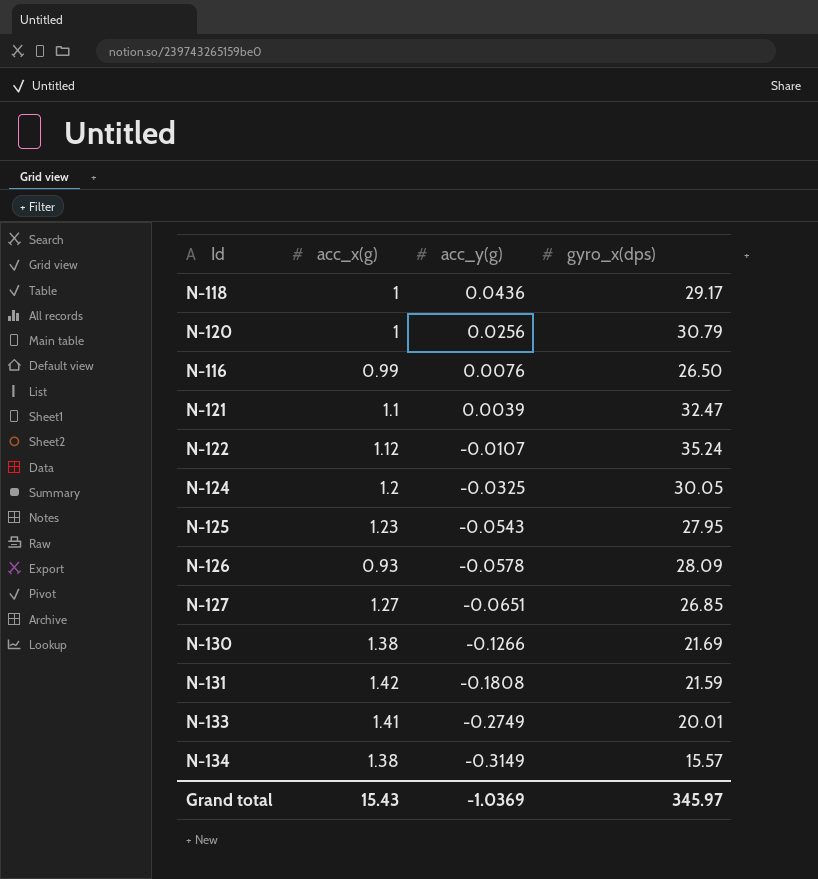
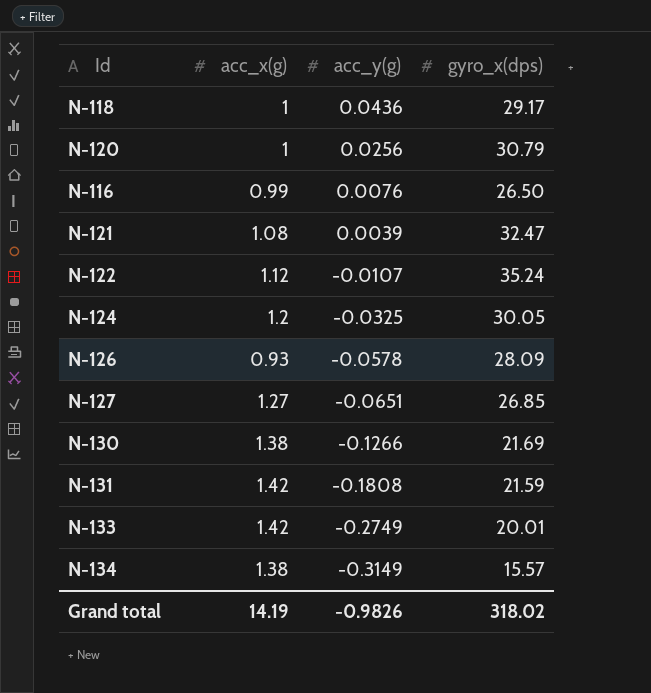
row N-125: 1.23 | -0.0543 | 27.95 -> none
N-121 | acc_x(g): 1.1 -> 1.08
N-133 | acc_x(g): 1.41 -> 1.42
Grand total | acc_x(g): 15.43 -> 14.19
Grand total | acc_y(g): -1.0369 -> -0.9826
Grand total | gyro_x(dps): 345.97 -> 318.02

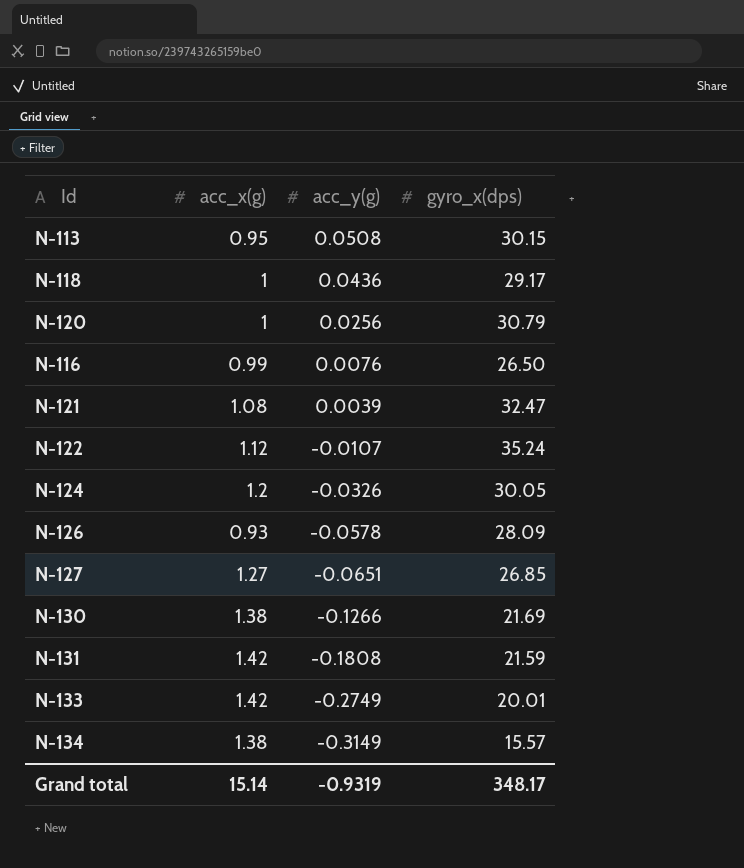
row N-113: none -> 0.95 | 0.0508 | 30.15
N-124 | acc_y(g): -0.0325 -> -0.0326
Grand total | acc_x(g): 14.19 -> 15.14
Grand total | acc_y(g): -0.9826 -> -0.9319
Grand total | gyro_x(dps): 318.02 -> 348.17

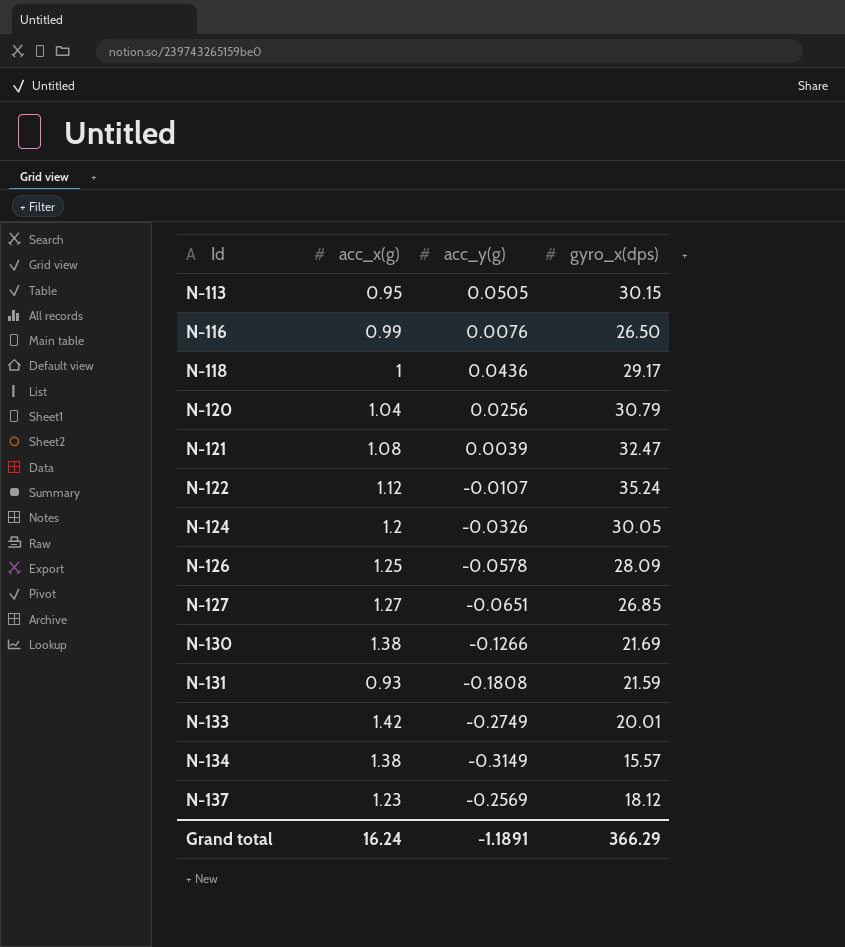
row order: acc_y(g) descending -> Id ascending
N-113 | acc_y(g): 0.0508 -> 0.0505
N-120 | acc_x(g): 1 -> 1.04
N-126 | acc_x(g): 0.93 -> 1.25
N-131 | acc_x(g): 1.42 -> 0.93
row N-137: none -> 1.23 | -0.2569 | 18.12
Grand total | acc_x(g): 15.14 -> 16.24
Grand total | acc_y(g): -0.9319 -> -1.1891
Grand total | gyro_x(dps): 348.17 -> 366.29

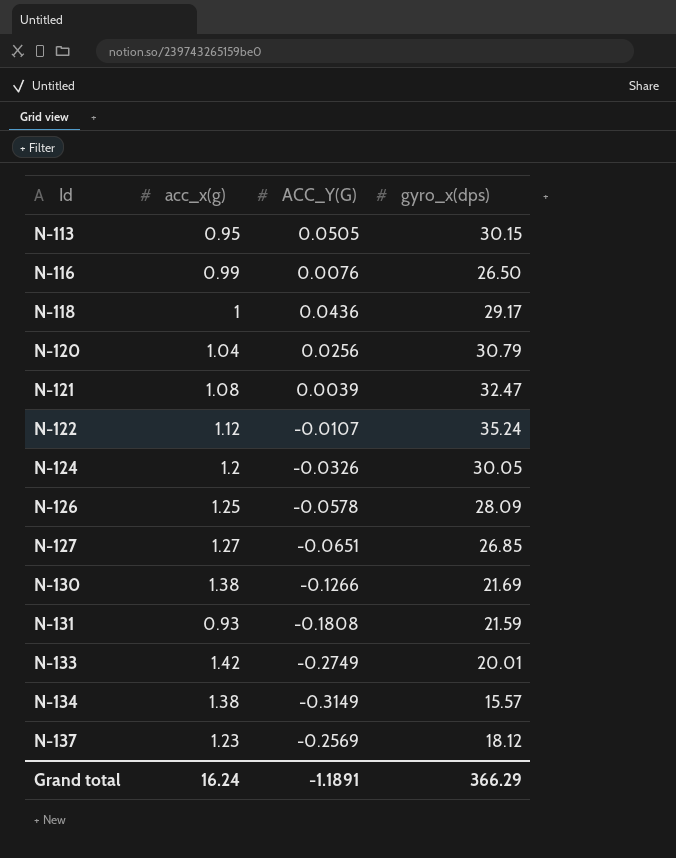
column name: acc_y(g) -> ACC_Y(G)

